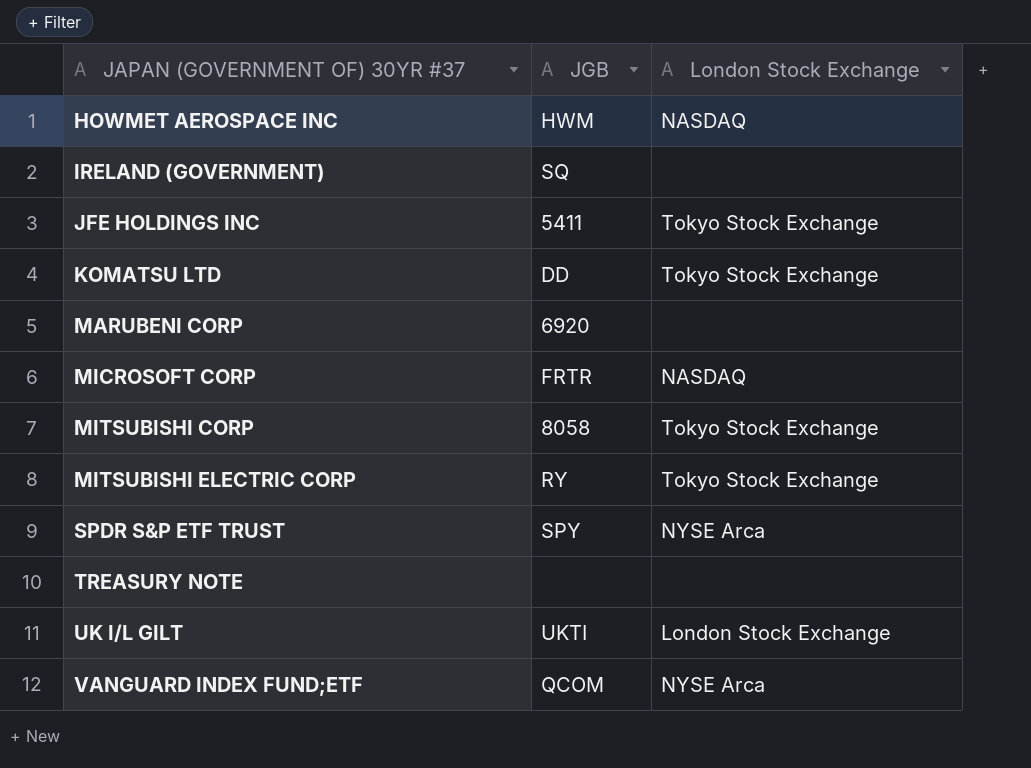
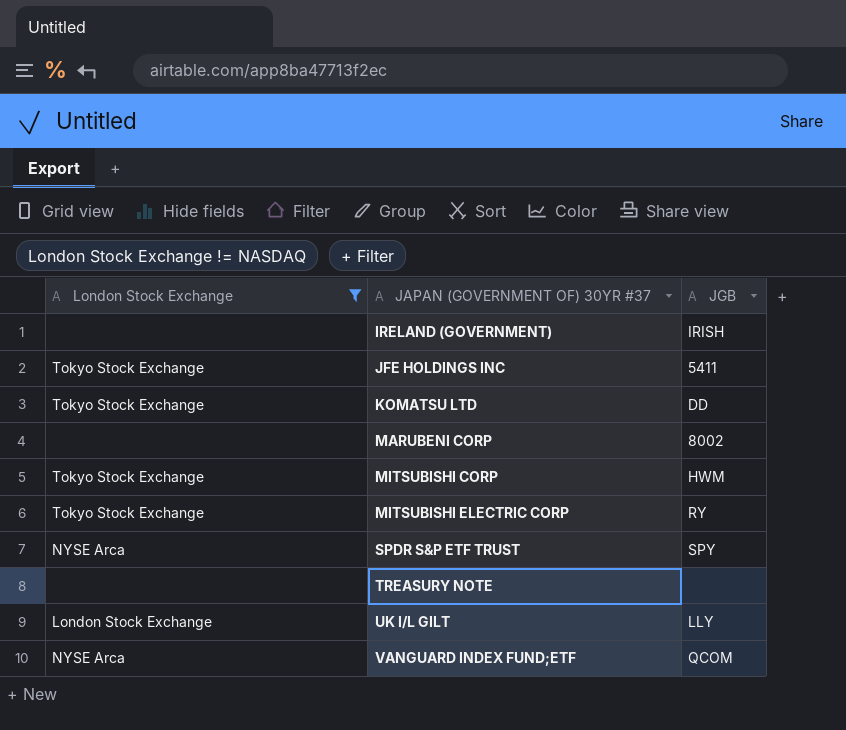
filter: none -> London Stock Exchange != NASDAQ
column London Stock Exchange | position: 3 -> 1
IRELAND (GOVERNMENT) | JGB: SQ -> IRISH
MARUBENI CORP | JGB: 6920 -> 8002
MITSUBISHI CORP | JGB: 8058 -> HWM
UK I/L GILT | JGB: UKTI -> LLY

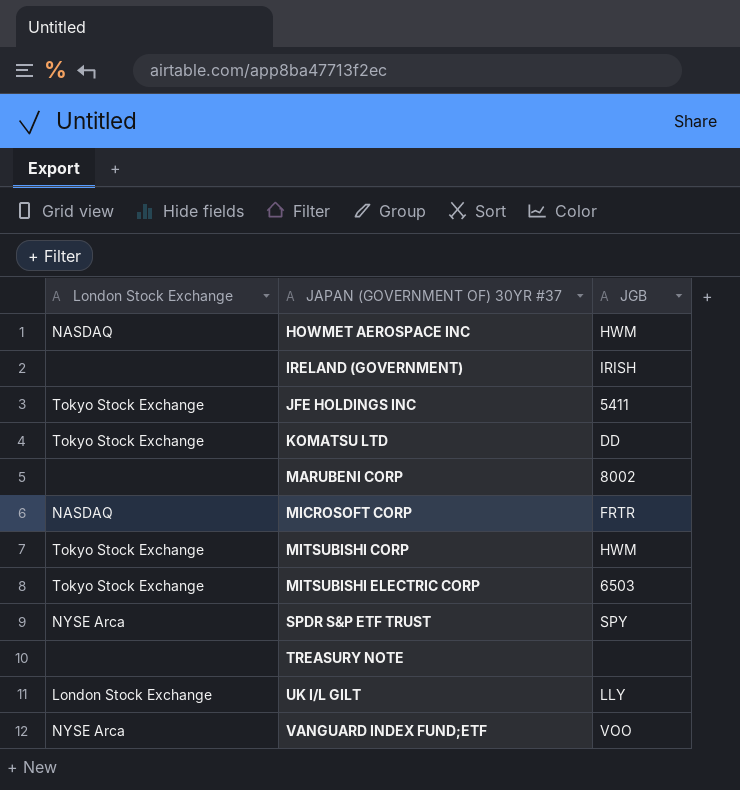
filter: London Stock Exchange != NASDAQ -> none
MITSUBISHI ELECTRIC CORP | JGB: RY -> 6503
VANGUARD INDEX FUND;ETF | JGB: QCOM -> VOO

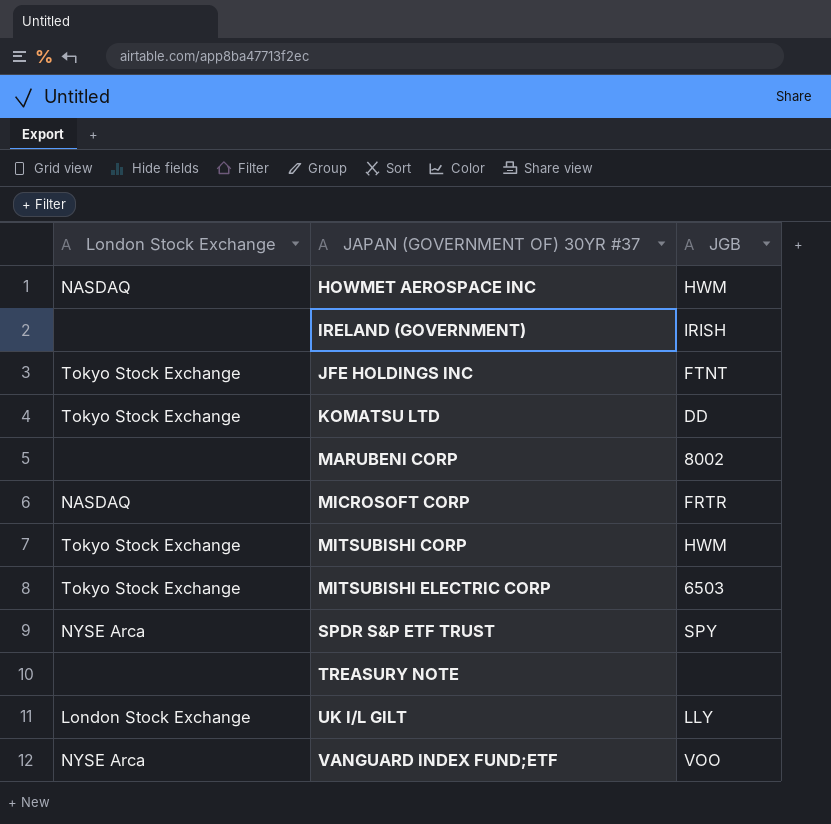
JFE HOLDINGS INC | JGB: 5411 -> FTNT

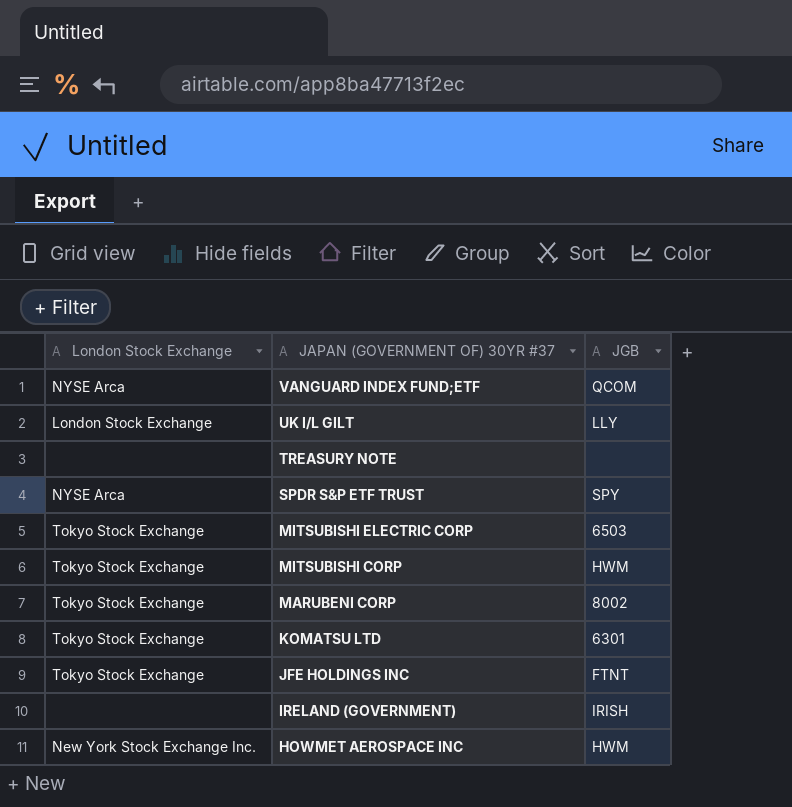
row order: JAPAN (GOVERNMENT OF) 30YR #37 ascending -> JAPAN (GOVERNMENT OF) 30YR #37 descending
row MICROSOFT CORP: NASDAQ | FRTR -> none
VANGUARD INDEX FUND;ETF | JGB: VOO -> QCOM
MARUBENI CORP | London Stock Exchange: none -> Tokyo Stock Exchange
KOMATSU LTD | JGB: DD -> 6301
HOWMET AEROSPACE INC | London Stock Exchange: NASDAQ -> New York Stock Exchange Inc.

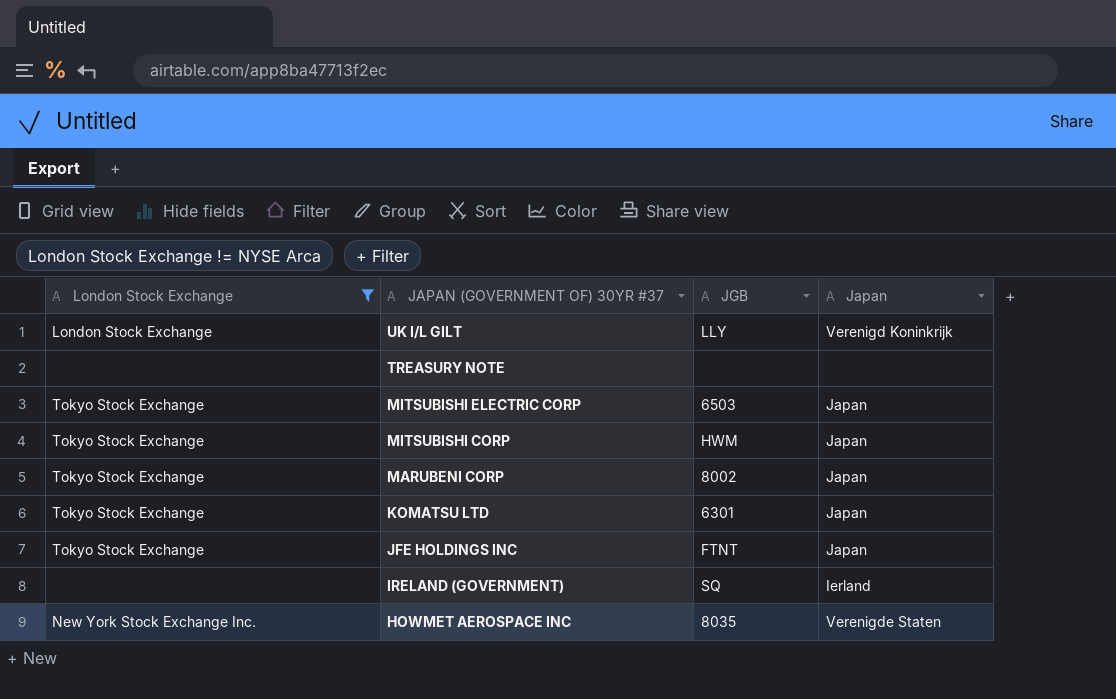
filter: none -> London Stock Exchange != NYSE Arca
column Japan | position: none -> 4
IRELAND (GOVERNMENT) | JGB: IRISH -> SQ
HOWMET AEROSPACE INC | JGB: HWM -> 8035

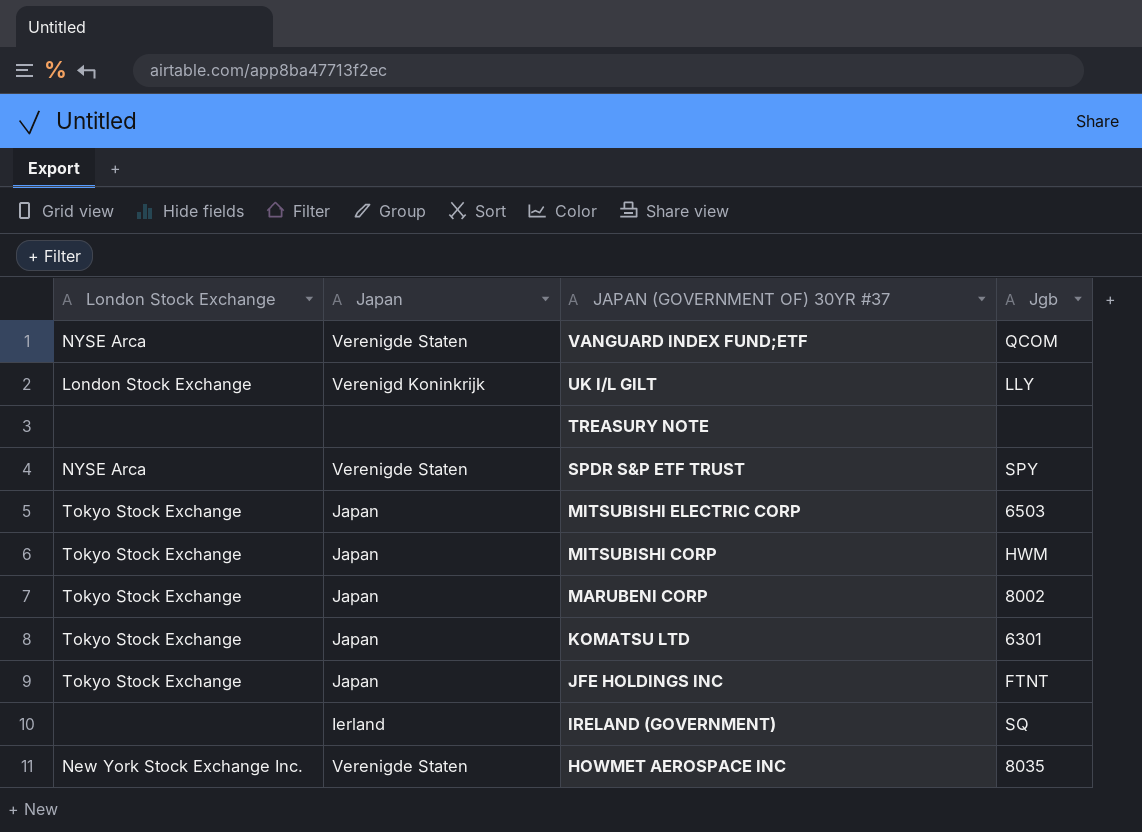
filter: London Stock Exchange != NYSE Arca -> none
column Japan | position: 4 -> 2
column name: JGB -> Jgb

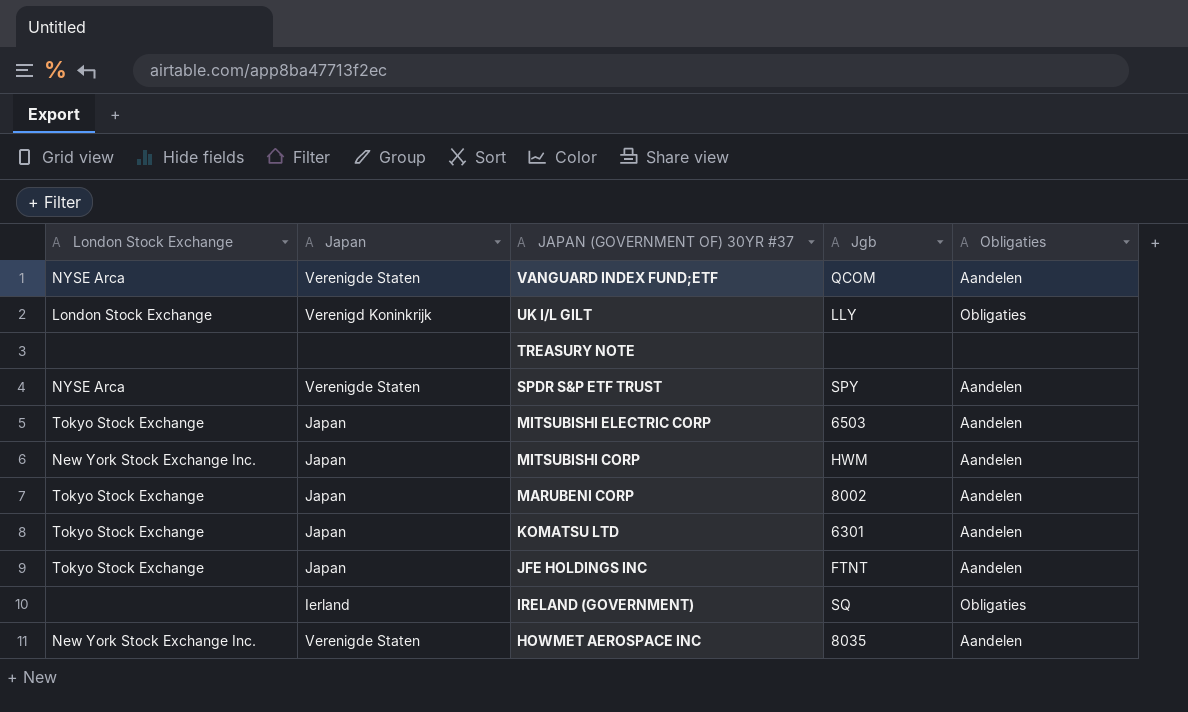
column Obligaties | position: none -> 5
MITSUBISHI CORP | London Stock Exchange: Tokyo Stock Exchange -> New York Stock Exchange Inc.

